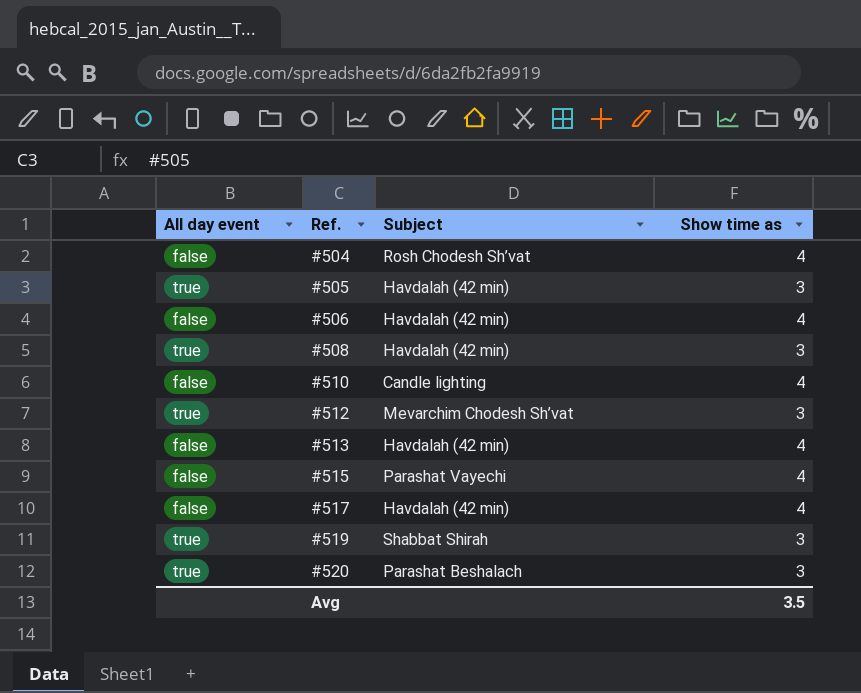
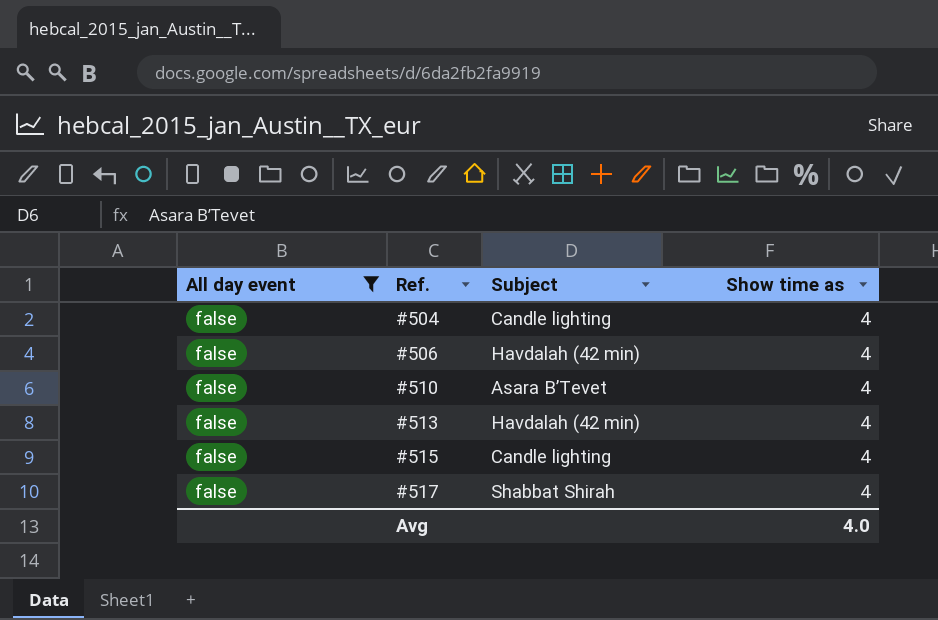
filter: none -> All day event = false
#504 | Subject: Rosh Chodesh Sh’vat -> Candle lighting
#510 | Subject: Candle lighting -> Asara B’Tevet
#515 | Subject: Parashat Vayechi -> Candle lighting
#517 | Subject: Havdalah (42 min) -> Shabbat Shirah
Avg | Show time as: 3.5 -> 4.0

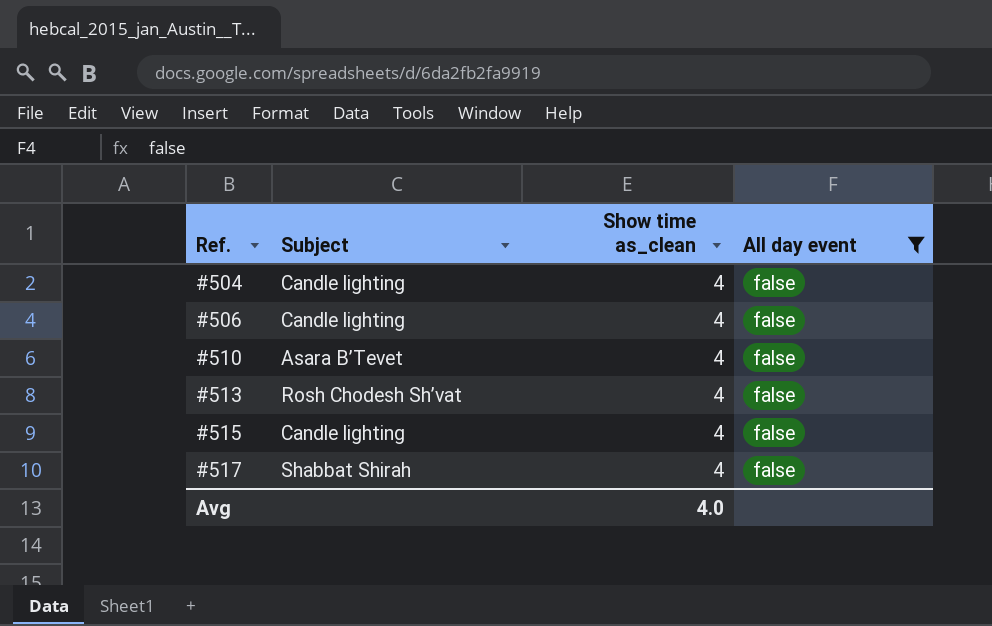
column name: Show time as -> Show time as_clean
column All day event | position: 1 -> 4
#506 | Subject: Havdalah (42 min) -> Candle lighting
#513 | Subject: Havdalah (42 min) -> Rosh Chodesh Sh’vat

